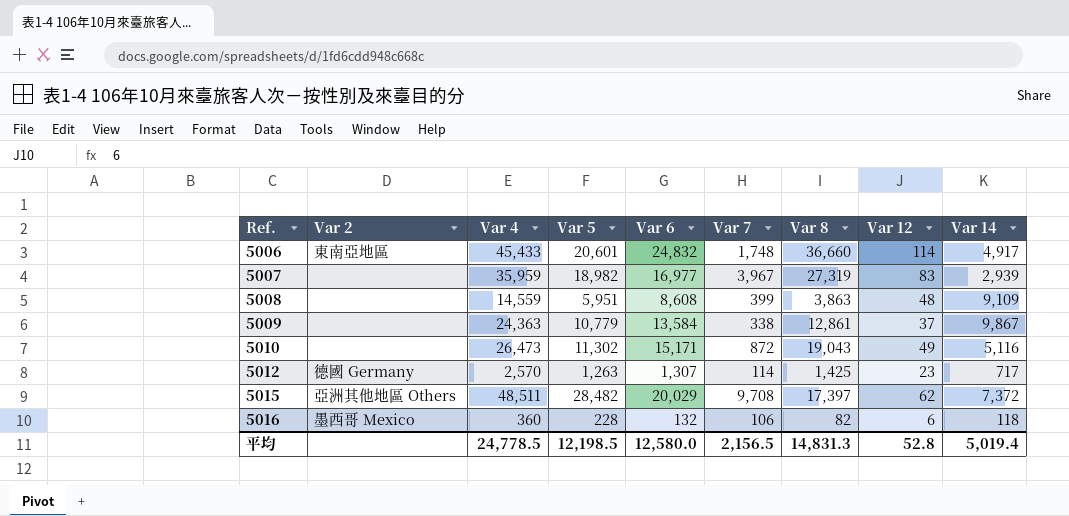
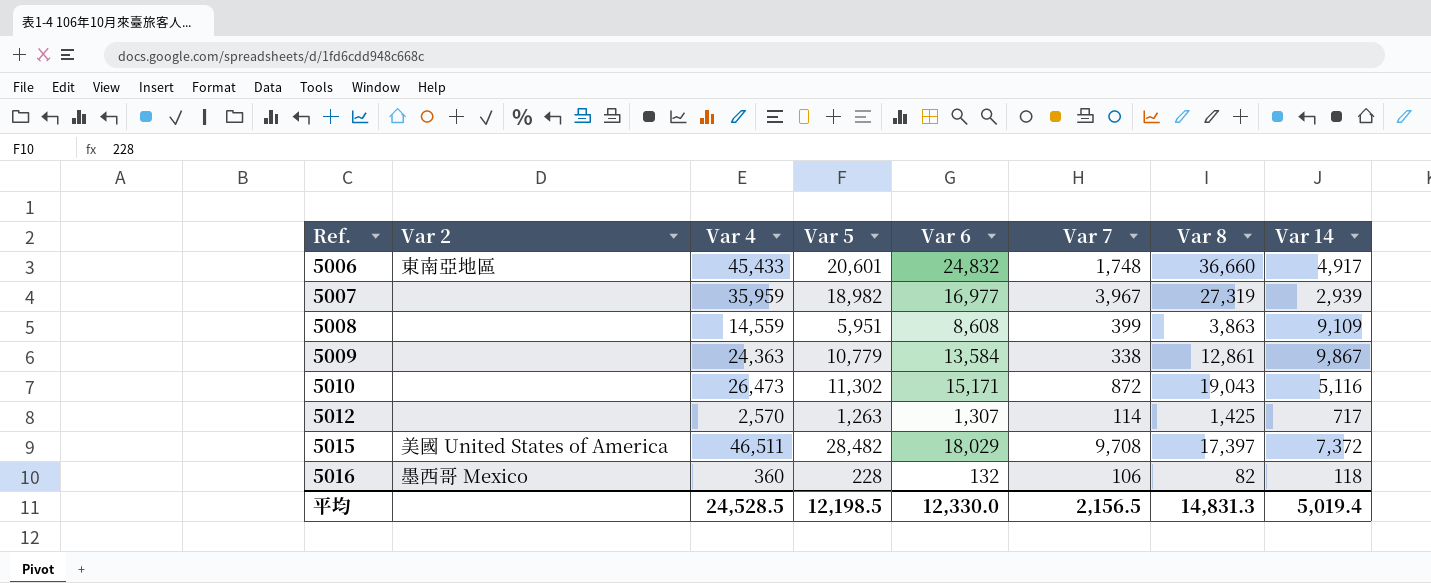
column Var 12 | position: 8 -> none
5012 | Var 2: 德國 Germany -> none
5015 | Var 2: 亞洲其他地區 Others -> 美國 United States of America
5015 | Var 4: 48,511 -> 46,511
5015 | Var 6: 20,029 -> 18,029
平均 | Var 4: 24,778.5 -> 24,528.5
平均 | Var 6: 12,580.0 -> 12,330.0

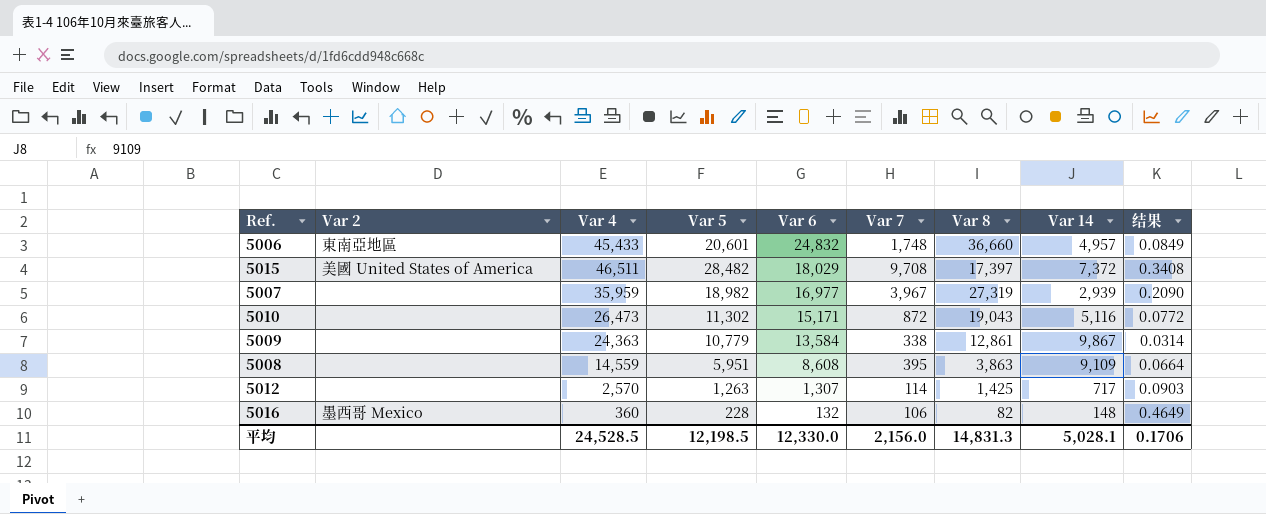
row order: Ref. ascending -> Var 6 descending
column 结果 | formula: none -> [Var 7] / [Var 5]
5006 | Var 14: 4,917 -> 4,957
5008 | Var 7: 399 -> 395
5016 | Var 14: 118 -> 148
平均 | Var 7: 2,156.5 -> 2,156.0
平均 | Var 14: 5,019.4 -> 5,028.1

